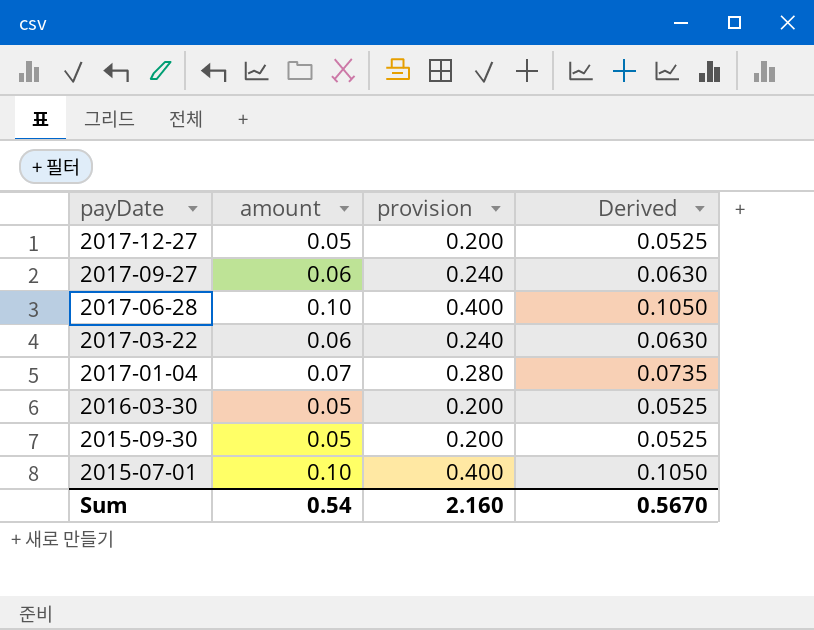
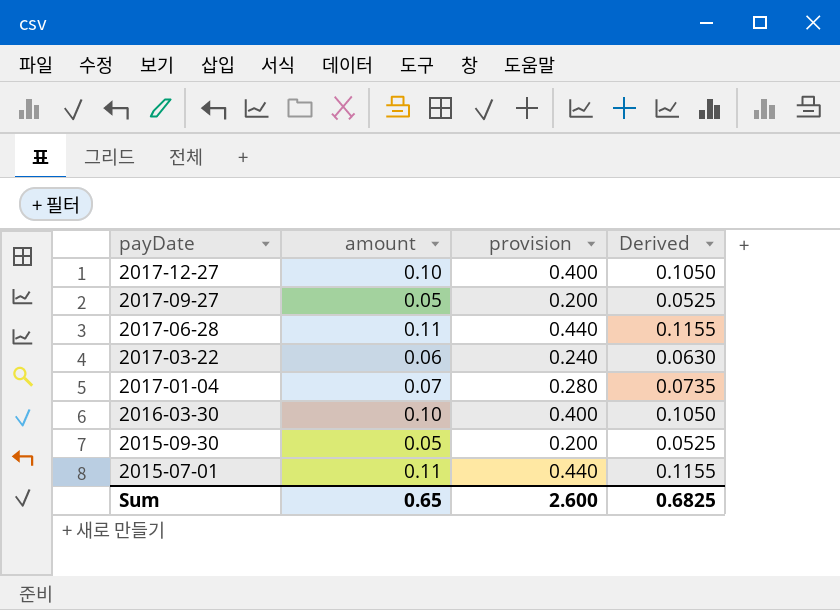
2017-12-27 | amount: 0.05 -> 0.10
2017-12-27 | provision: 0.200 -> 0.400
2017-12-27 | Derived: 0.0525 -> 0.1050
2017-09-27 | amount: 0.06 -> 0.05
2017-09-27 | provision: 0.240 -> 0.200
2017-09-27 | Derived: 0.0630 -> 0.0525
2017-06-28 | amount: 0.10 -> 0.11
2017-06-28 | provision: 0.400 -> 0.440
2017-06-28 | Derived: 0.1050 -> 0.1155
2016-03-30 | amount: 0.05 -> 0.10
2016-03-30 | provision: 0.200 -> 0.400
2016-03-30 | Derived: 0.0525 -> 0.1050
2015-07-01 | amount: 0.10 -> 0.11
2015-07-01 | provision: 0.400 -> 0.440
2015-07-01 | Derived: 0.1050 -> 0.1155
Sum | amount: 0.54 -> 0.65
Sum | provision: 2.160 -> 2.600
Sum | Derived: 0.5670 -> 0.6825

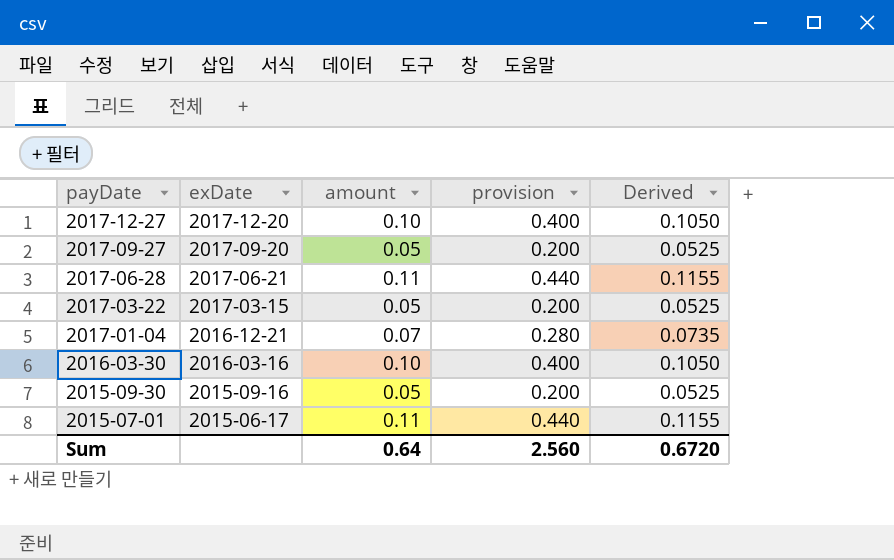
column exDate | position: none -> 2
2017-03-22 | amount: 0.06 -> 0.05
2017-03-22 | provision: 0.240 -> 0.200
2017-03-22 | Derived: 0.0630 -> 0.0525
Sum | amount: 0.65 -> 0.64
Sum | provision: 2.600 -> 2.560
Sum | Derived: 0.6825 -> 0.6720

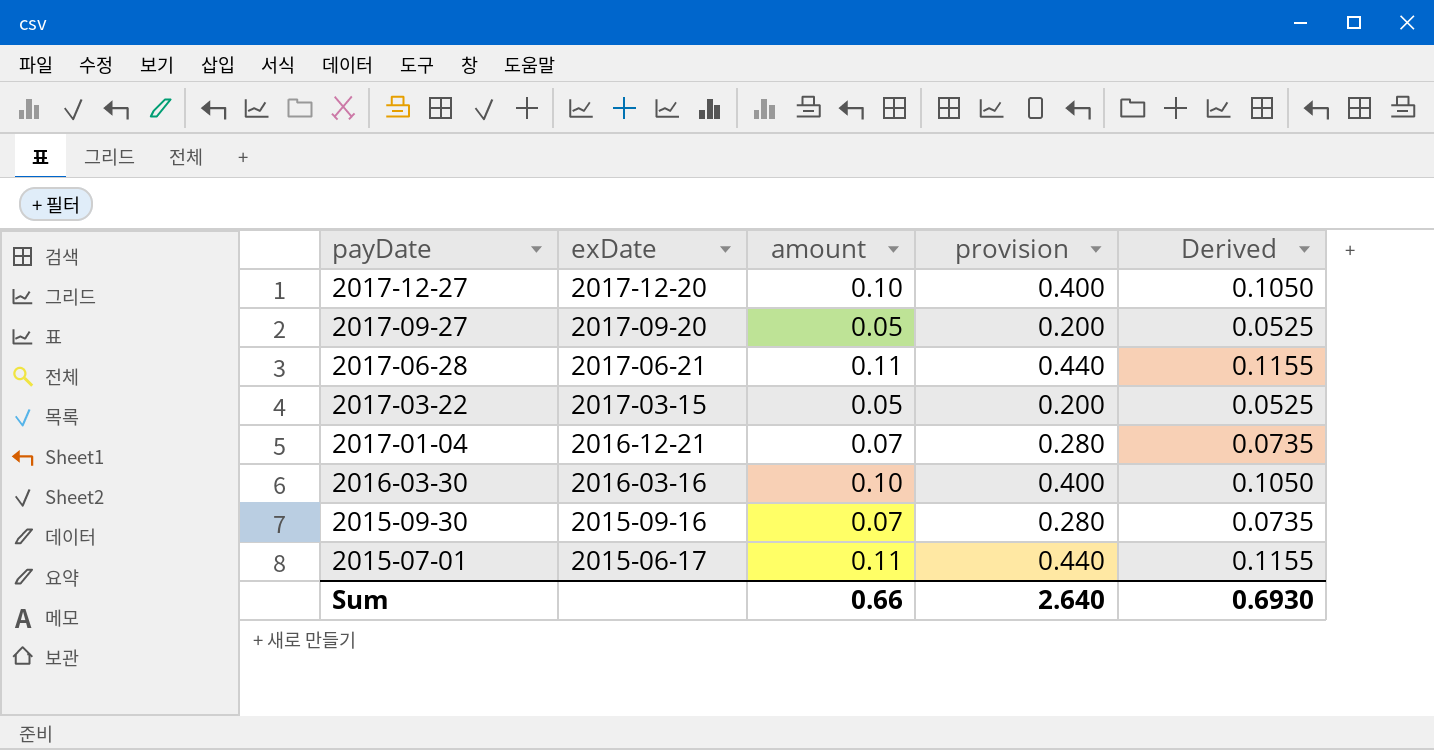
2015-09-30 | amount: 0.05 -> 0.07
2015-09-30 | provision: 0.200 -> 0.280
2015-09-30 | Derived: 0.0525 -> 0.0735
Sum | amount: 0.64 -> 0.66
Sum | provision: 2.560 -> 2.640
Sum | Derived: 0.6720 -> 0.6930

